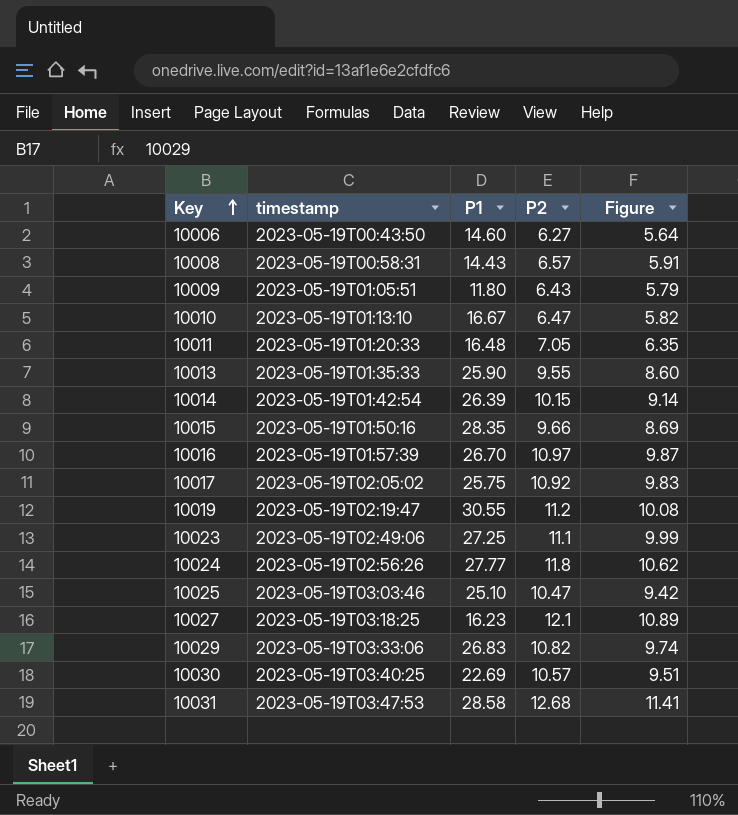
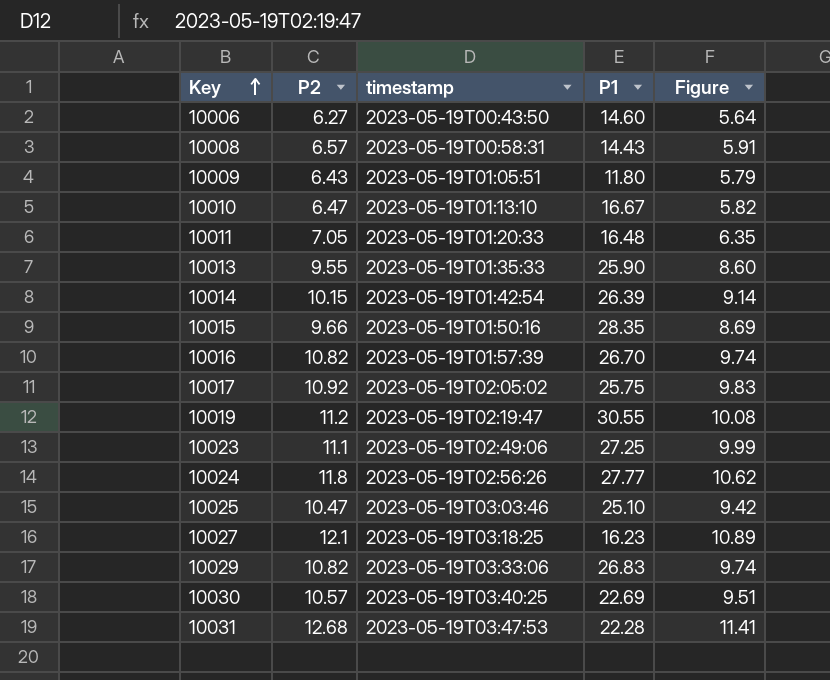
column P2 | position: 4 -> 2
10016 | P2: 10.97 -> 10.82
10016 | Figure: 9.87 -> 9.74
10031 | P1: 28.58 -> 22.28

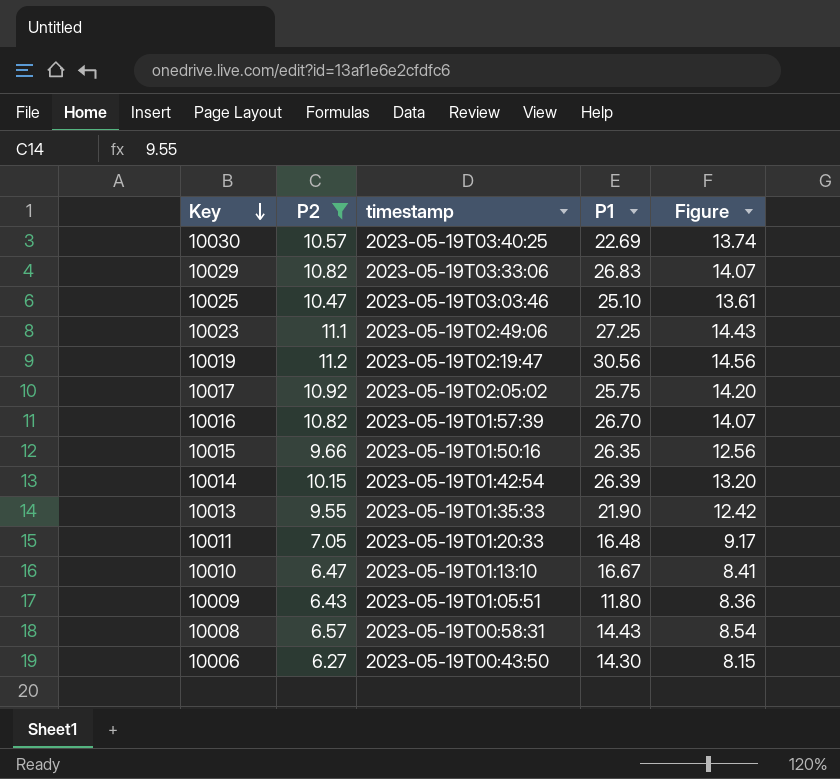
filter: none -> P2 <= 11.2
row order: Key ascending -> Key descending
column Figure | formula: [P2] * 0.9 -> [P2] * 1.3
10019 | P1: 30.55 -> 30.56
10015 | P1: 28.35 -> 26.35
10013 | P1: 25.90 -> 21.90
10006 | P1: 14.60 -> 14.30

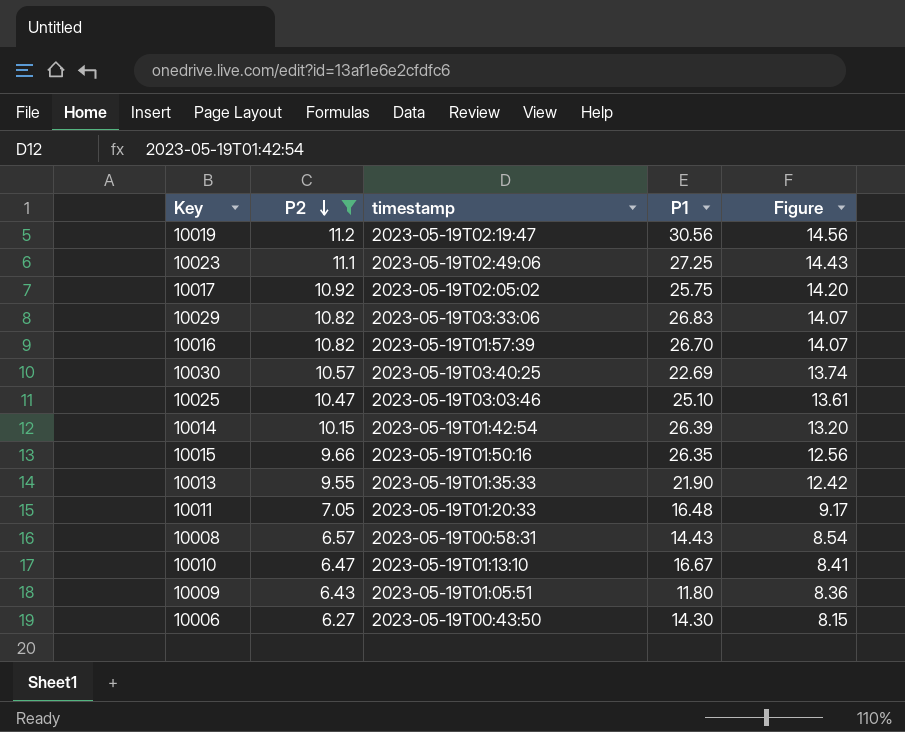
row order: Key descending -> P2 descending

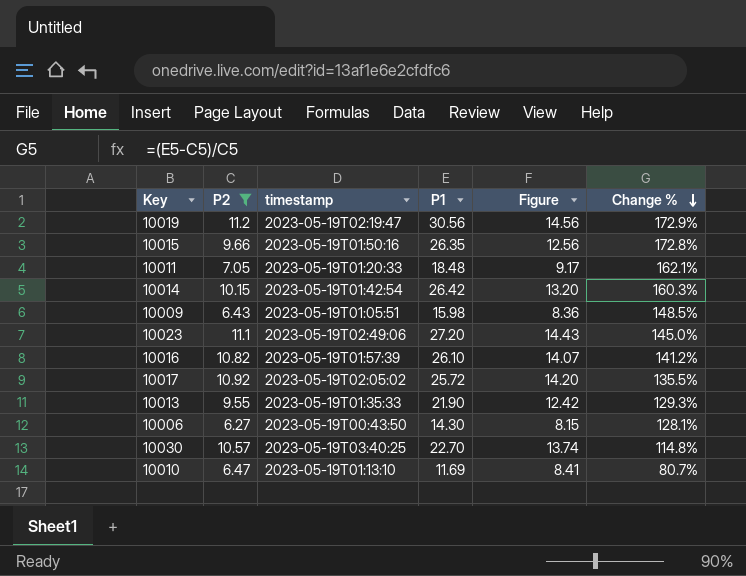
row order: P2 descending -> Change % descending
column Change % | formula: none -> ([P1] - [P2]) / [P2]
row 10029: 10.82 | 2023-05-19T03:33:06 | 26.83 | 14.07 -> none
row 10025: 10.47 | 2023-05-19T03:03:46 | 25.10 | 13.61 -> none
row 10008: 6.57 | 2023-05-19T00:58:31 | 14.43 | 8.54 -> none
10011 | P1: 16.48 -> 18.48
10014 | P1: 26.39 -> 26.42
10009 | P1: 11.80 -> 15.98
10023 | P1: 27.25 -> 27.20
10016 | P1: 26.70 -> 26.10
10017 | P1: 25.75 -> 25.72
10030 | P1: 22.69 -> 22.70
10010 | P1: 16.67 -> 11.69

